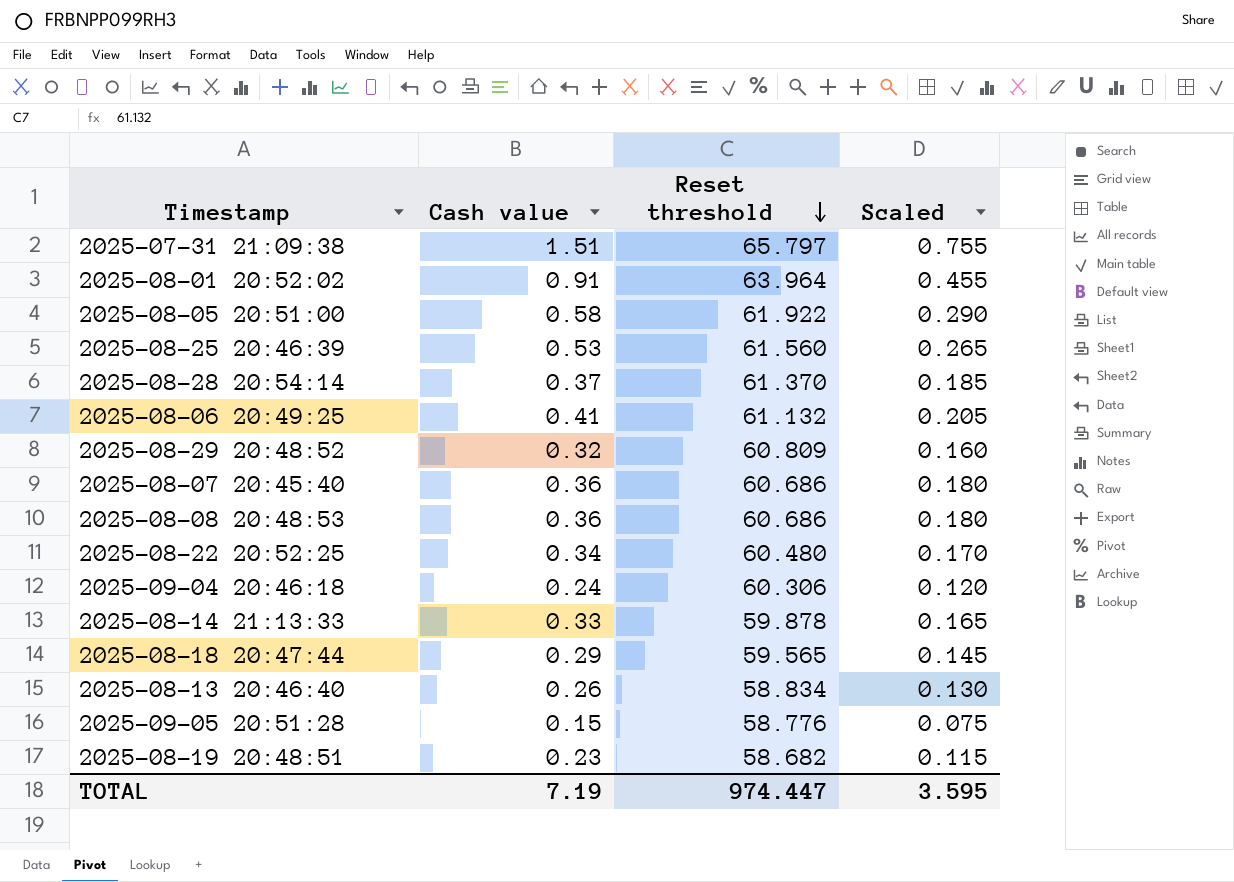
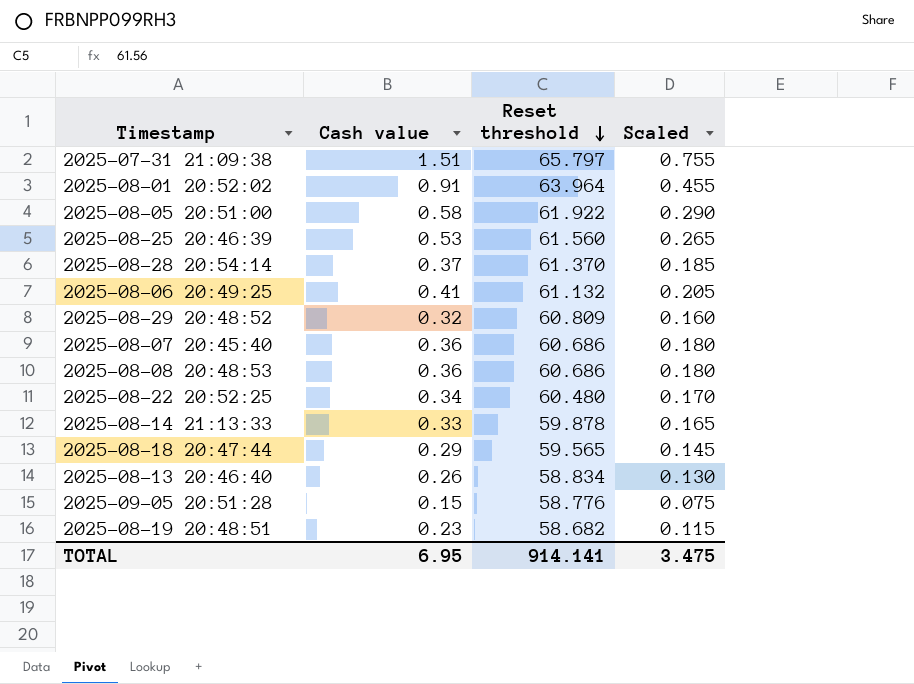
row 2025-09-04 20:46:18: 0.24 | 60.306 | 0.120 -> none
TOTAL | Cash value: 7.19 -> 6.95
TOTAL | Reset threshold: 974.447 -> 914.141
TOTAL | Scaled: 3.595 -> 3.475

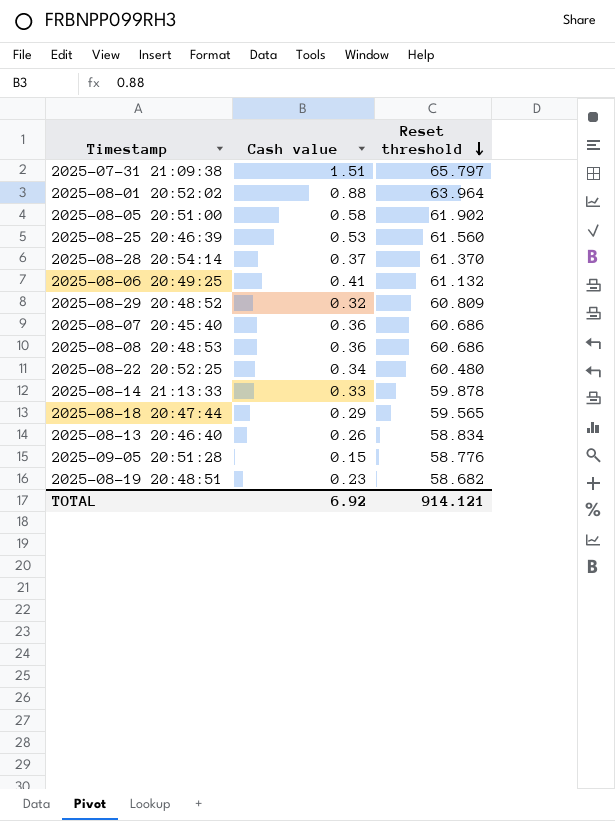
column Scaled | formula: [Cash value] * 0.5 -> none
2025-08-01 20:52:02 | Cash value: 0.91 -> 0.88
2025-08-05 20:51:00 | Reset threshold: 61.922 -> 61.902
TOTAL | Cash value: 6.95 -> 6.92
TOTAL | Reset threshold: 914.141 -> 914.121

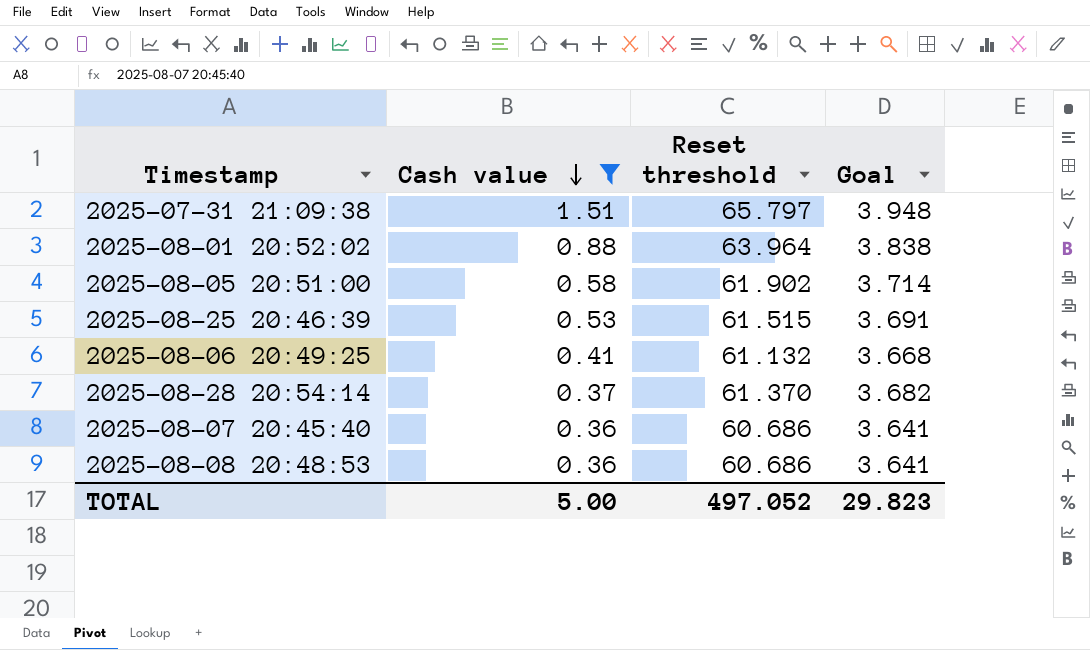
filter: none -> Cash value >= 0.36
row order: Reset threshold descending -> Cash value descending
column Goal | formula: none -> [Reset threshold] * 0.06
2025-08-25 20:46:39 | Reset threshold: 61.560 -> 61.515
TOTAL | Cash value: 6.92 -> 5.00
TOTAL | Reset threshold: 914.121 -> 497.052

